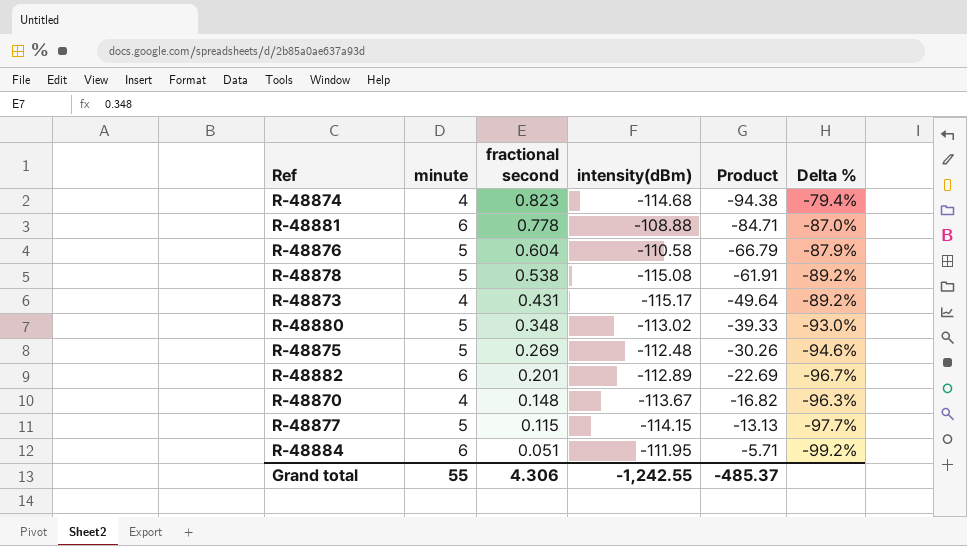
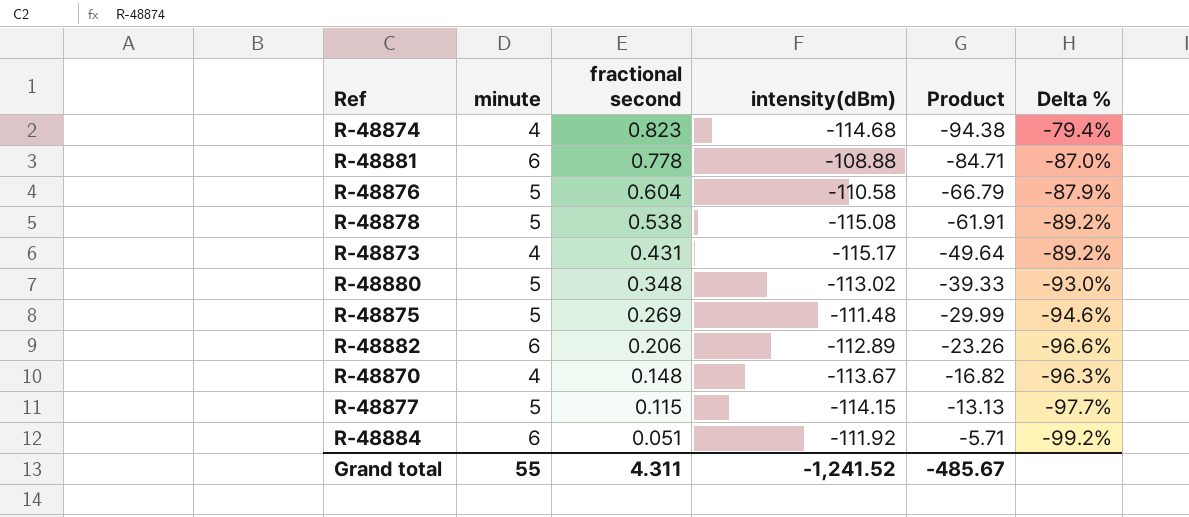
R-48875 | intensity(dBm): -112.48 -> -111.48
R-48875 | Product: -30.26 -> -29.99
R-48882 | fractional second: 0.201 -> 0.206
R-48882 | Product: -22.69 -> -23.26
R-48882 | Delta %: -96.7% -> -96.6%
R-48884 | intensity(dBm): -111.95 -> -111.92
Grand total | fractional second: 4.306 -> 4.311
Grand total | intensity(dBm): -1,242.55 -> -1,241.52
Grand total | Product: -485.37 -> -485.67

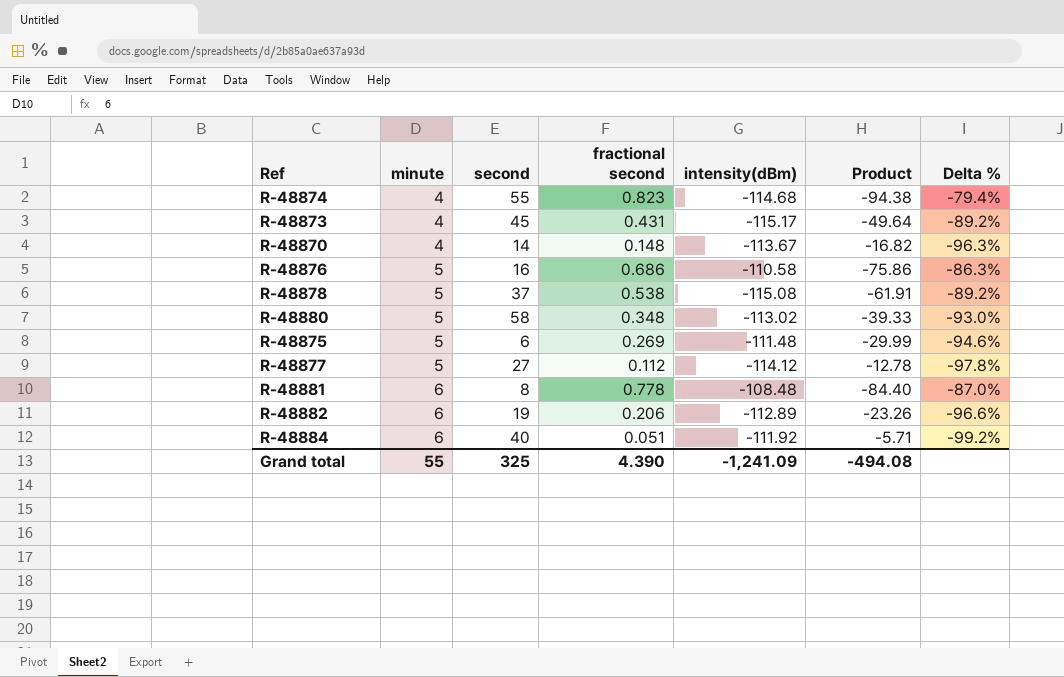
row order: fractional second descending -> minute ascending
column second | position: none -> 3
R-48876 | fractional second: 0.604 -> 0.686
R-48876 | Product: -66.79 -> -75.86
R-48876 | Delta %: -87.9% -> -86.3%
R-48877 | fractional second: 0.115 -> 0.112
R-48877 | intensity(dBm): -114.15 -> -114.12
R-48877 | Product: -13.13 -> -12.78
R-48877 | Delta %: -97.7% -> -97.8%
R-48881 | intensity(dBm): -108.88 -> -108.48
R-48881 | Product: -84.71 -> -84.40
Grand total | fractional second: 4.311 -> 4.390
Grand total | intensity(dBm): -1,241.52 -> -1,241.09
Grand total | Product: -485.67 -> -494.08

